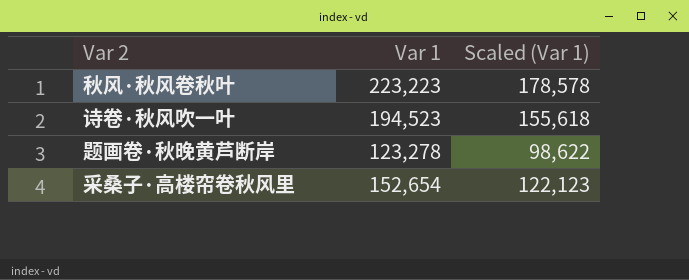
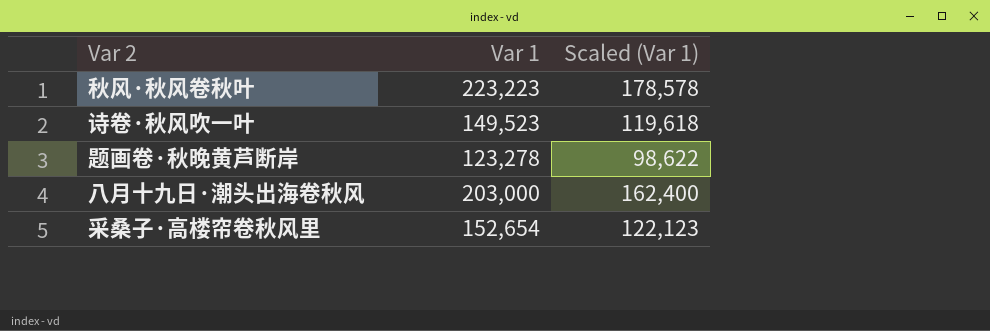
诗卷·秋风吹一叶 | Var 1: 194,523 -> 149,523
诗卷·秋风吹一叶 | Scaled (Var 1): 155,618 -> 119,618
row 八月十九日·潮头出海卷秋风: none -> 203,000 | 162,400

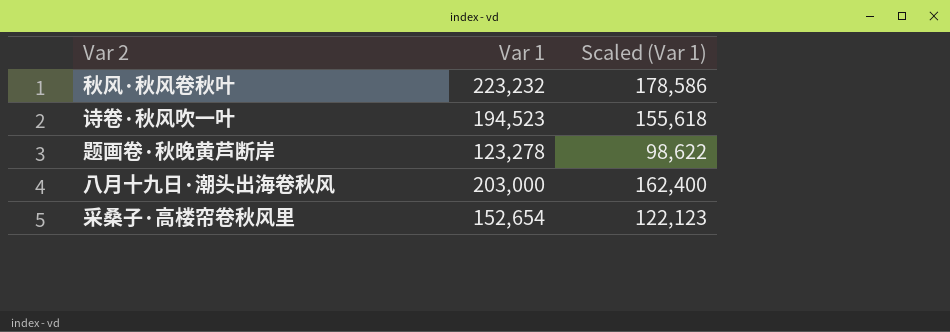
秋风·秋风卷秋叶 | Var 1: 223,223 -> 223,232
秋风·秋风卷秋叶 | Scaled (Var 1): 178,578 -> 178,586
诗卷·秋风吹一叶 | Var 1: 149,523 -> 194,523
诗卷·秋风吹一叶 | Scaled (Var 1): 119,618 -> 155,618

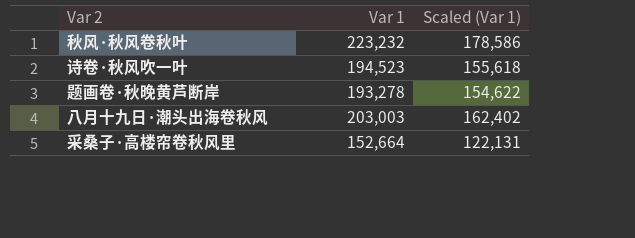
题画卷·秋晚黄芦断岸 | Var 1: 123,278 -> 193,278
题画卷·秋晚黄芦断岸 | Scaled (Var 1): 98,622 -> 154,622
八月十九日·潮头出海卷秋风 | Var 1: 203,000 -> 203,003
八月十九日·潮头出海卷秋风 | Scaled (Var 1): 162,400 -> 162,402
采桑子·高楼帘卷秋风里 | Var 1: 152,654 -> 152,664
采桑子·高楼帘卷秋风里 | Scaled (Var 1): 122,123 -> 122,131

